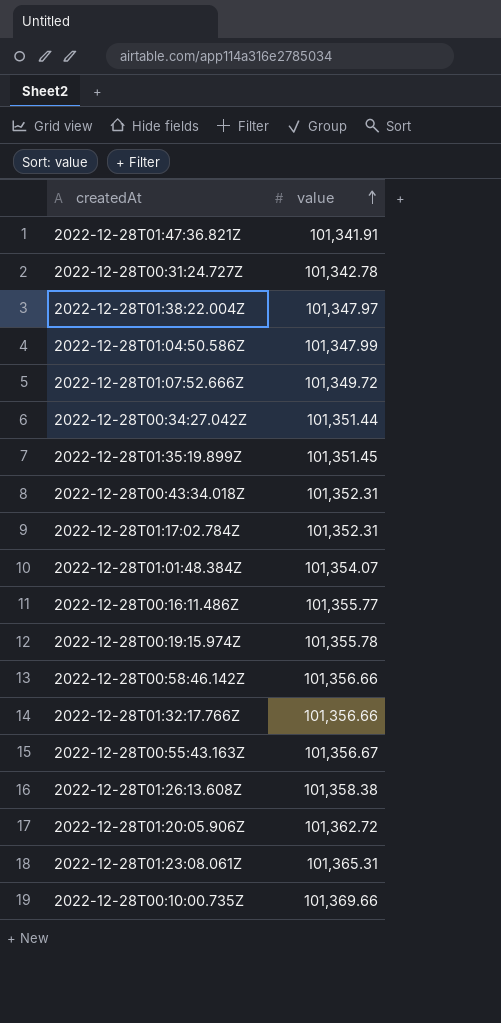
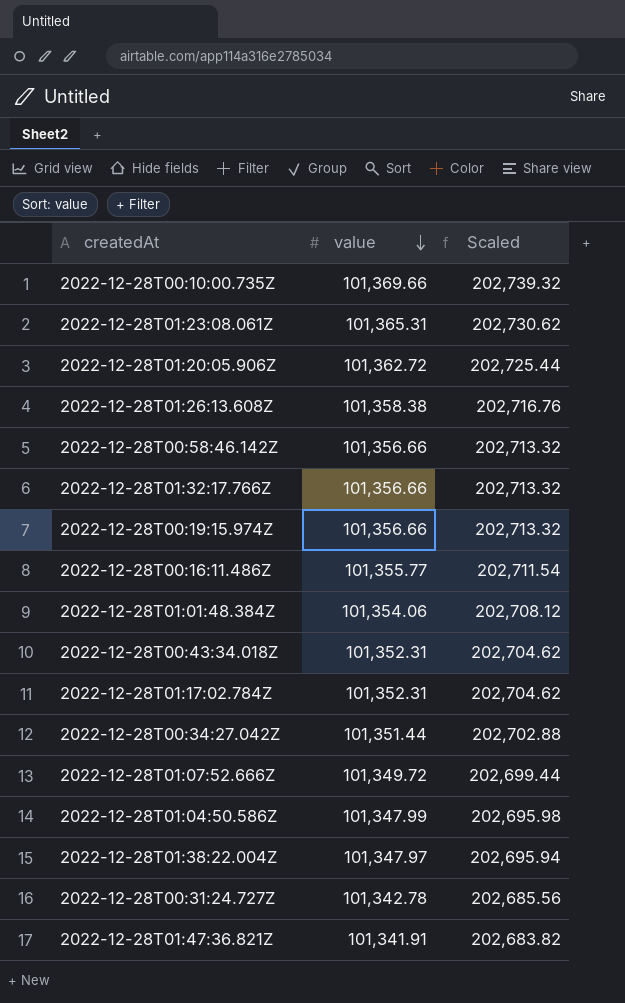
row order: value ascending -> value descending
column Scaled | formula: none -> [value] * 2
row 2022-12-28T01:35:19.899Z: 101,351.45 -> none
row 2022-12-28T00:55:43.163Z: 101,356.67 -> none
2022-12-28T00:19:15.974Z | value: 101,355.78 -> 101,356.66
2022-12-28T01:01:48.384Z | value: 101,354.07 -> 101,354.06

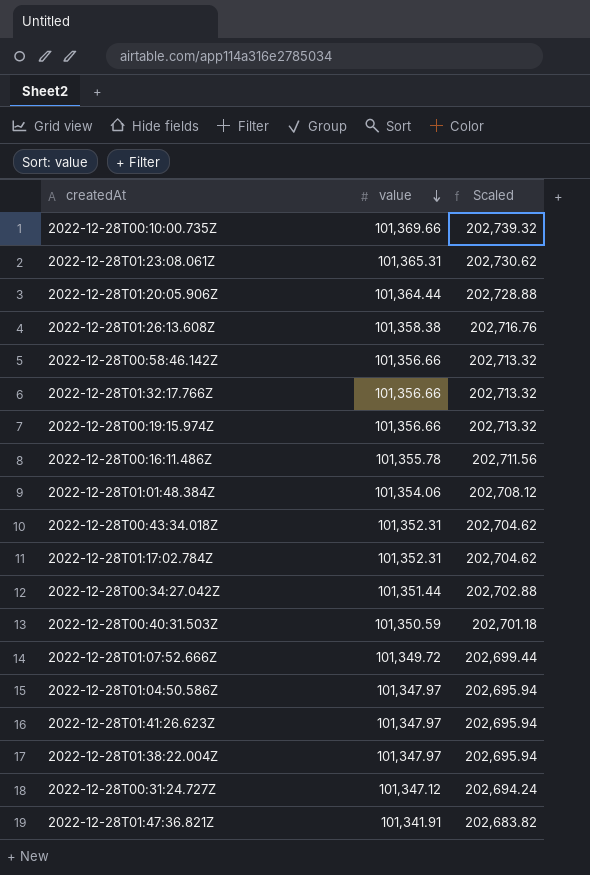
2022-12-28T01:20:05.906Z | value: 101,362.72 -> 101,364.44
2022-12-28T01:20:05.906Z | Scaled: 202,725.44 -> 202,728.88
2022-12-28T00:16:11.486Z | value: 101,355.77 -> 101,355.78
2022-12-28T00:16:11.486Z | Scaled: 202,711.54 -> 202,711.56
row 2022-12-28T00:40:31.503Z: none -> 101,350.59 | 202,701.18
2022-12-28T01:04:50.586Z | value: 101,347.99 -> 101,347.97
2022-12-28T01:04:50.586Z | Scaled: 202,695.98 -> 202,695.94
row 2022-12-28T01:41:26.623Z: none -> 101,347.97 | 202,695.94
2022-12-28T00:31:24.727Z | value: 101,342.78 -> 101,347.12
2022-12-28T00:31:24.727Z | Scaled: 202,685.56 -> 202,694.24

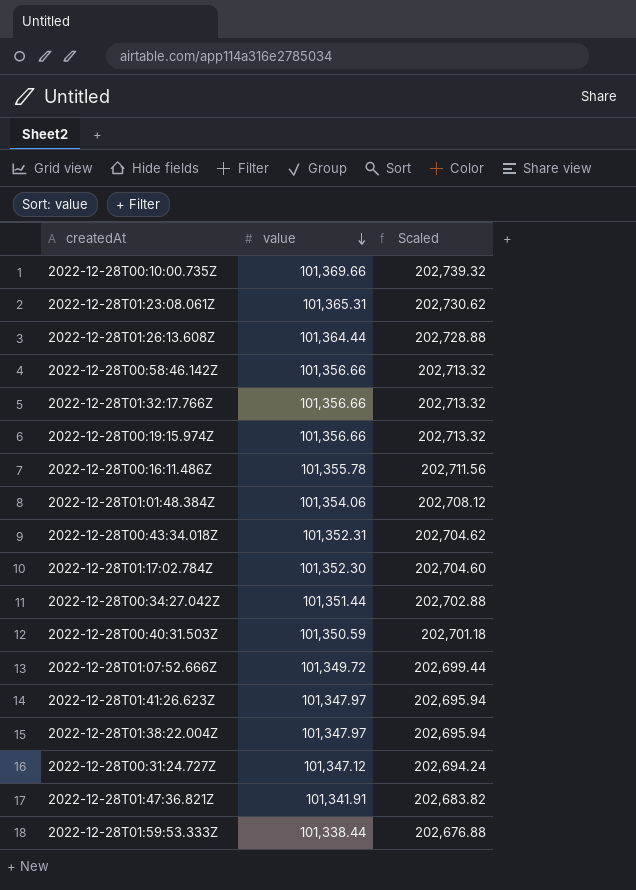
row 2022-12-28T01:20:05.906Z: 101,364.44 | 202,728.88 -> none
row 2022-12-28T01:04:50.586Z: 101,347.97 | 202,695.94 -> none
2022-12-28T01:26:13.608Z | value: 101,358.38 -> 101,364.44
2022-12-28T01:26:13.608Z | Scaled: 202,716.76 -> 202,728.88
2022-12-28T01:17:02.784Z | value: 101,352.31 -> 101,352.30
2022-12-28T01:17:02.784Z | Scaled: 202,704.62 -> 202,704.60
row 2022-12-28T01:59:53.333Z: none -> 101,338.44 | 202,676.88

